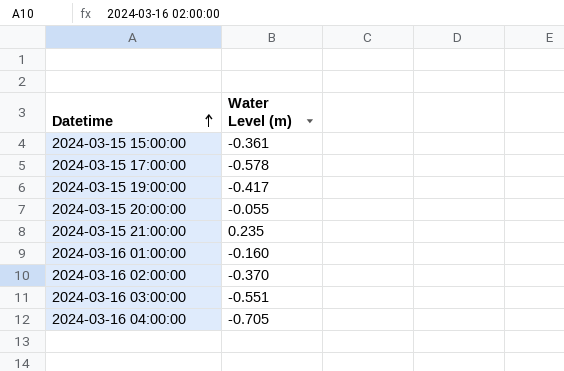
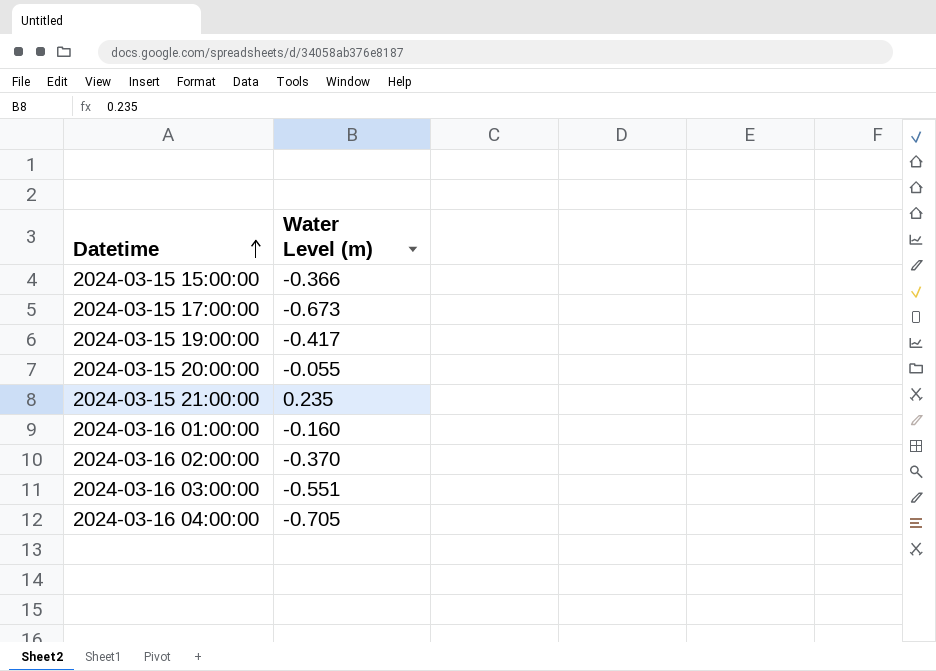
2024-03-15 15:00:00 | Water Level (m): -0.361 -> -0.366
2024-03-15 17:00:00 | Water Level (m): -0.578 -> -0.673

